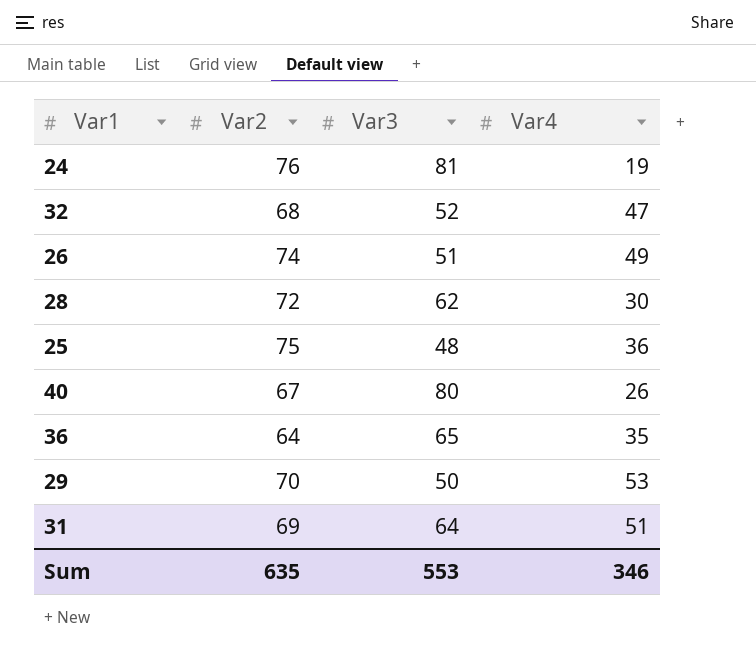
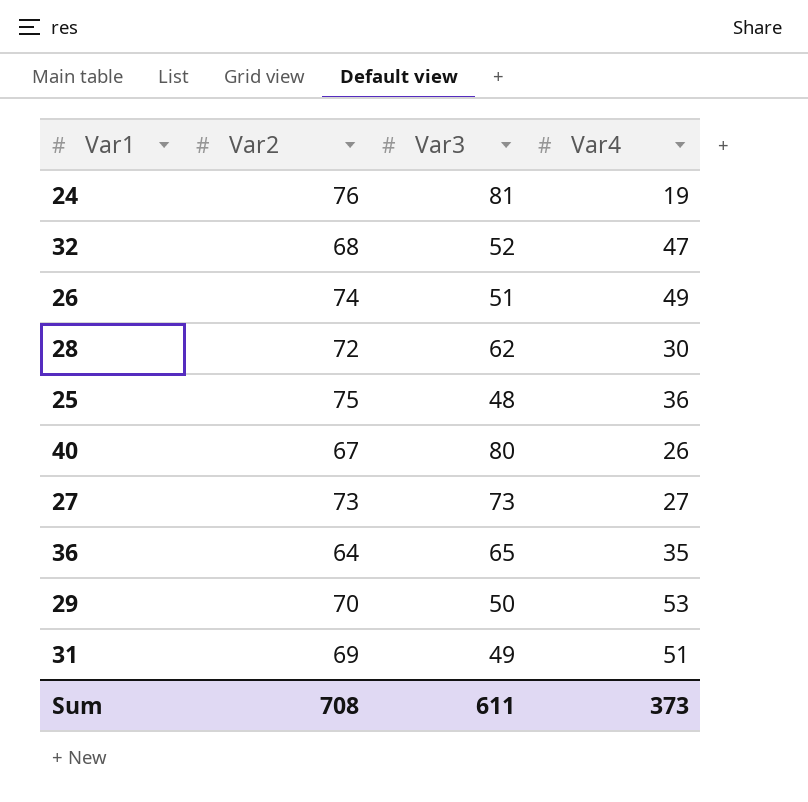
row 27: none -> 73 | 73 | 27
31 | Var3: 64 -> 49
Sum | Var2: 635 -> 708
Sum | Var3: 553 -> 611
Sum | Var4: 346 -> 373

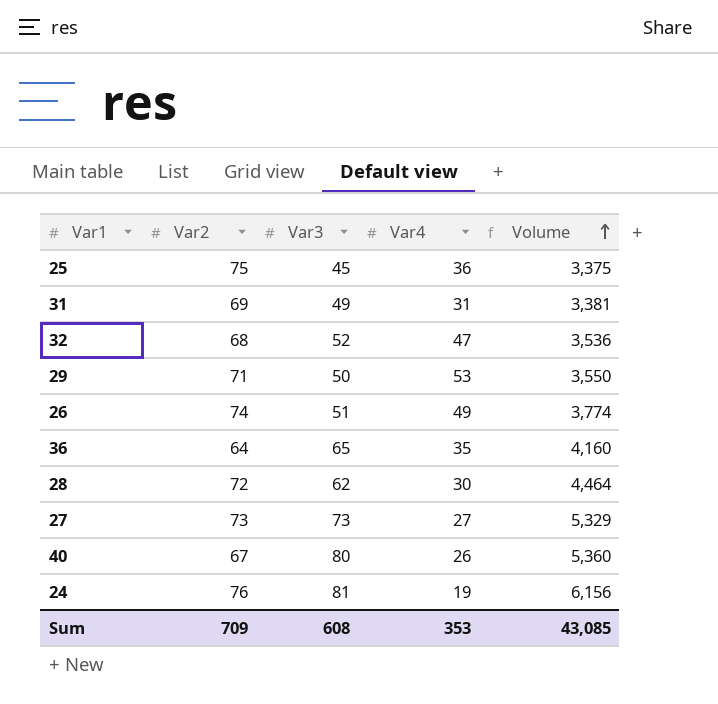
row order: none -> Volume ascending
column Volume | formula: none -> [Var2] * [Var3]
25 | Var3: 48 -> 45
31 | Var4: 51 -> 31
29 | Var2: 70 -> 71
Sum | Var2: 708 -> 709
Sum | Var3: 611 -> 608
Sum | Var4: 373 -> 353

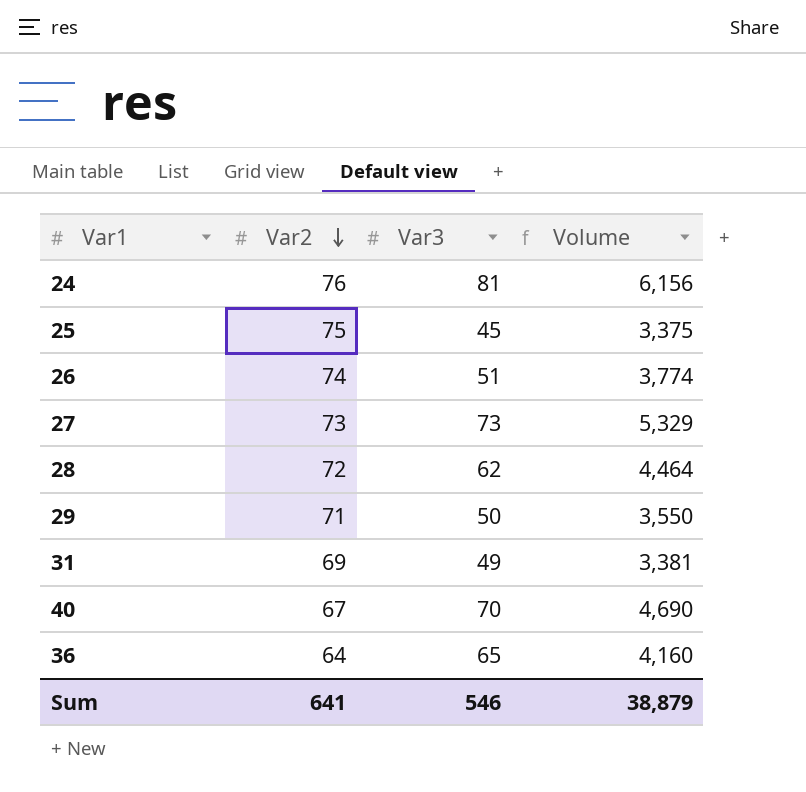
row order: Volume ascending -> Var2 descending
column Var4 | position: 4 -> none
row 32: 68 | 52 | 47 | 3,536 -> none
40 | Var3: 80 -> 70
40 | Volume: 5,360 -> 4,690
Sum | Var2: 709 -> 641
Sum | Var3: 608 -> 546
Sum | Volume: 43,085 -> 38,879

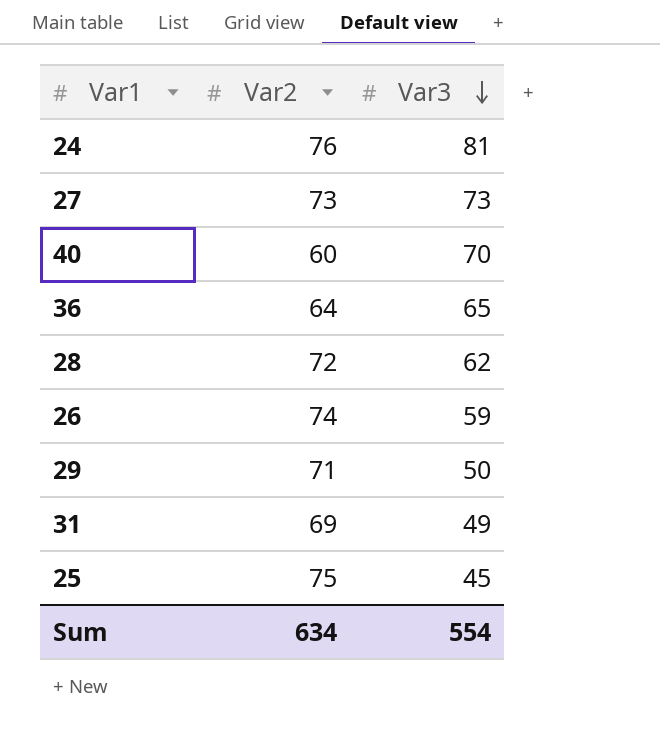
row order: Var2 descending -> Var3 descending
column Volume | formula: [Var2] * [Var3] -> none
40 | Var2: 67 -> 60
26 | Var3: 51 -> 59
Sum | Var2: 641 -> 634
Sum | Var3: 546 -> 554

